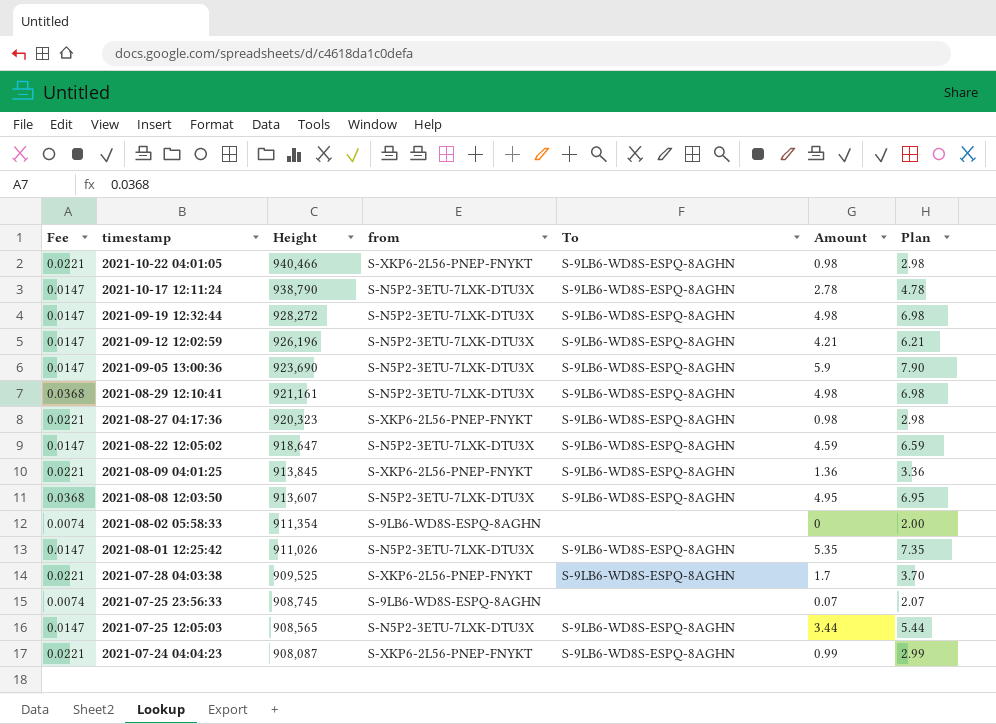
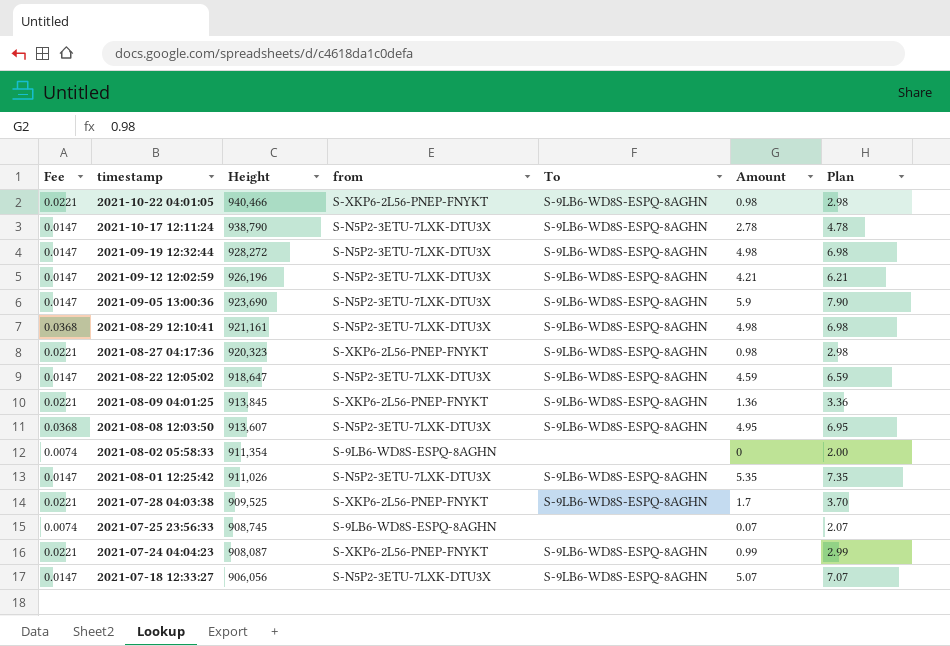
row 2021-07-25 12:05:03: 0.0147 | 908,565 | S-N5P2-3ETU-7LXK-DTU3X | S-9LB6-WD8S-ESPQ-8AGHN | 3.44 | 5.44 -> none
row 2021-07-18 12:33:27: none -> 0.0147 | 906,056 | S-N5P2-3ETU-7LXK-DTU3X | S-9LB6-WD8S-ESPQ-8AGHN | 5.07 | 7.07

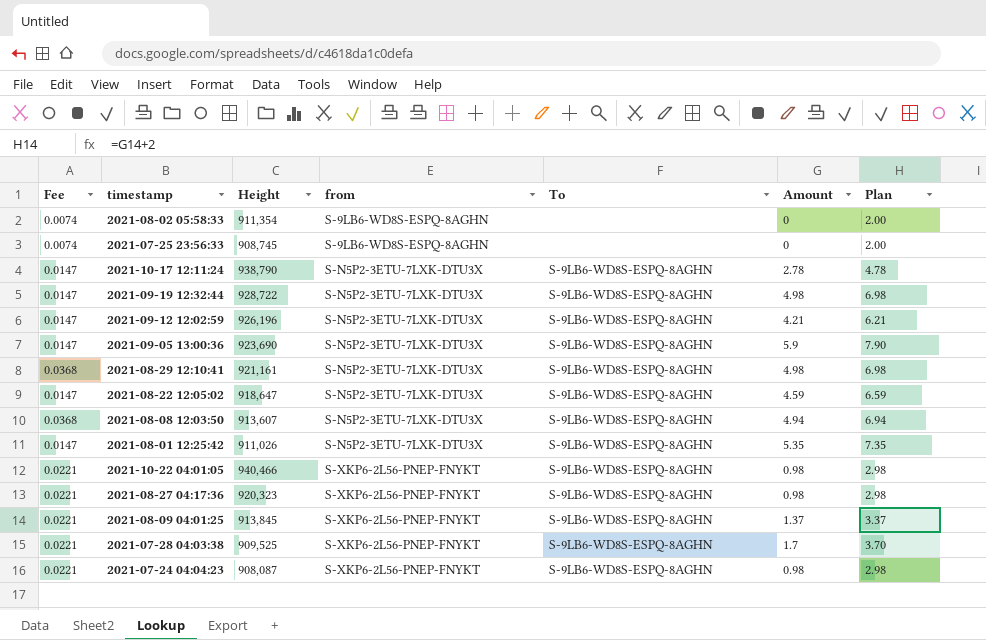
row order: timestamp descending -> from ascending
row 2021-07-18 12:33:27: 0.0147 | 906,056 | S-N5P2-3ETU-7LXK-DTU3X | S-9LB6-WD8S-ESPQ-8AGHN | 5.07 | 7.07 -> none
2021-07-25 23:56:33 | Amount: 0.07 -> 0
2021-07-25 23:56:33 | Plan: 2.07 -> 2.00
2021-09-19 12:32:44 | Height: 928,272 -> 928,722
2021-08-08 12:03:50 | Amount: 4.95 -> 4.94
2021-08-08 12:03:50 | Plan: 6.95 -> 6.94
2021-08-09 04:01:25 | Amount: 1.36 -> 1.37
2021-08-09 04:01:25 | Plan: 3.36 -> 3.37
2021-07-24 04:04:23 | Amount: 0.99 -> 0.98
2021-07-24 04:04:23 | Plan: 2.99 -> 2.98

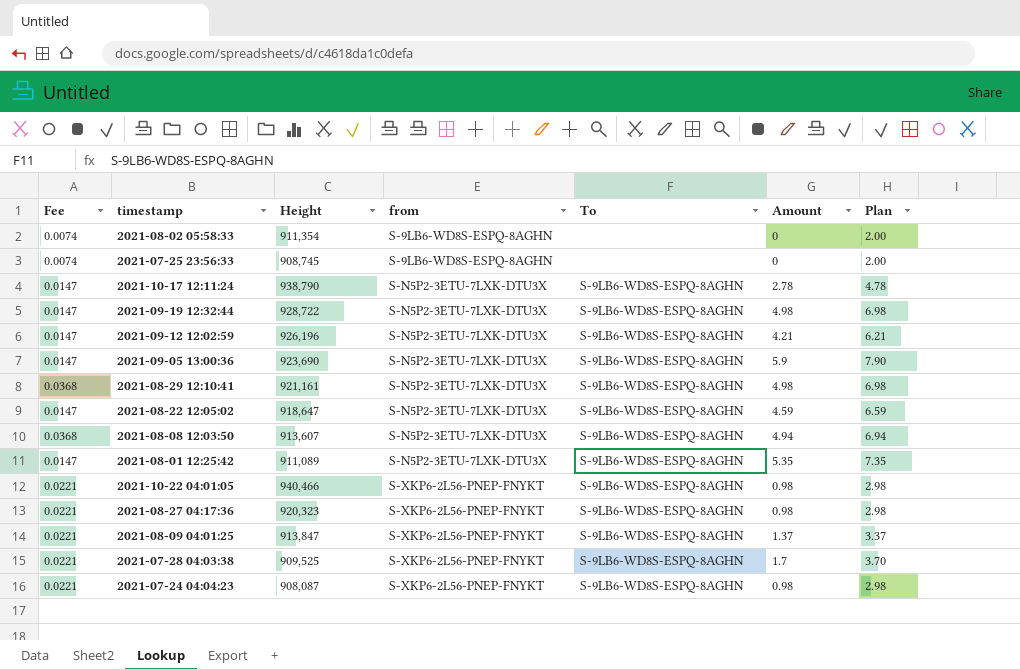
2021-08-01 12:25:42 | Height: 911,026 -> 911,089
2021-08-09 04:01:25 | Height: 913,845 -> 913,847

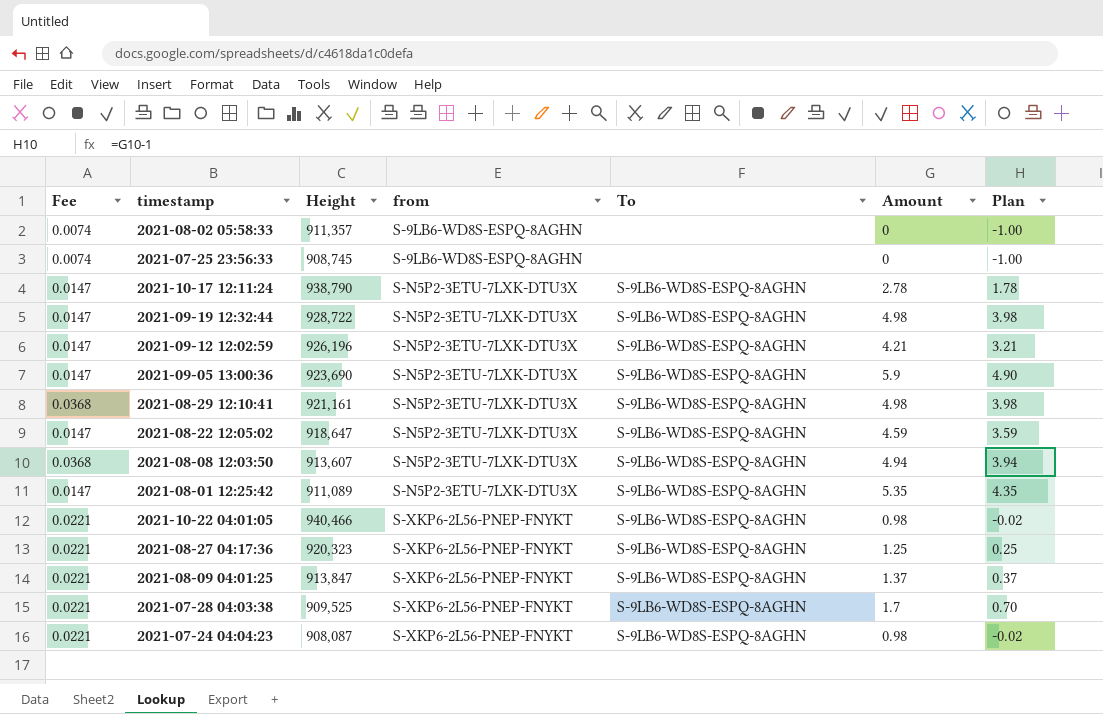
column Plan | formula: [Amount] + 2 -> [Amount] - 1
2021-08-02 05:58:33 | Height: 911,354 -> 911,357
2021-08-27 04:17:36 | Amount: 0.98 -> 1.25

